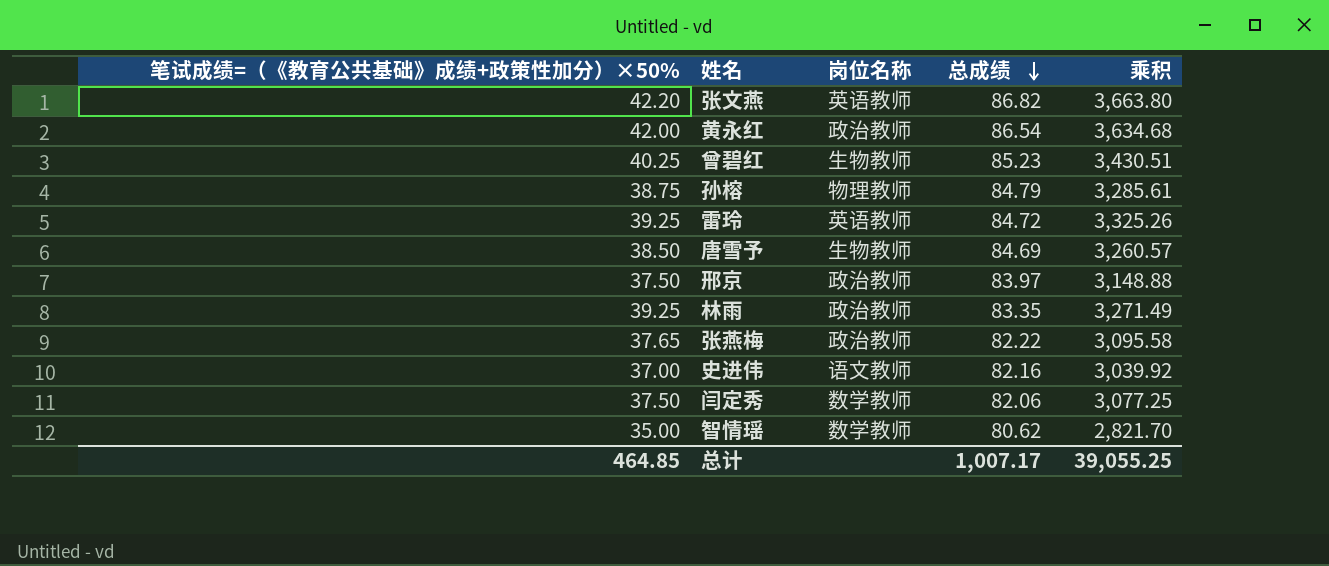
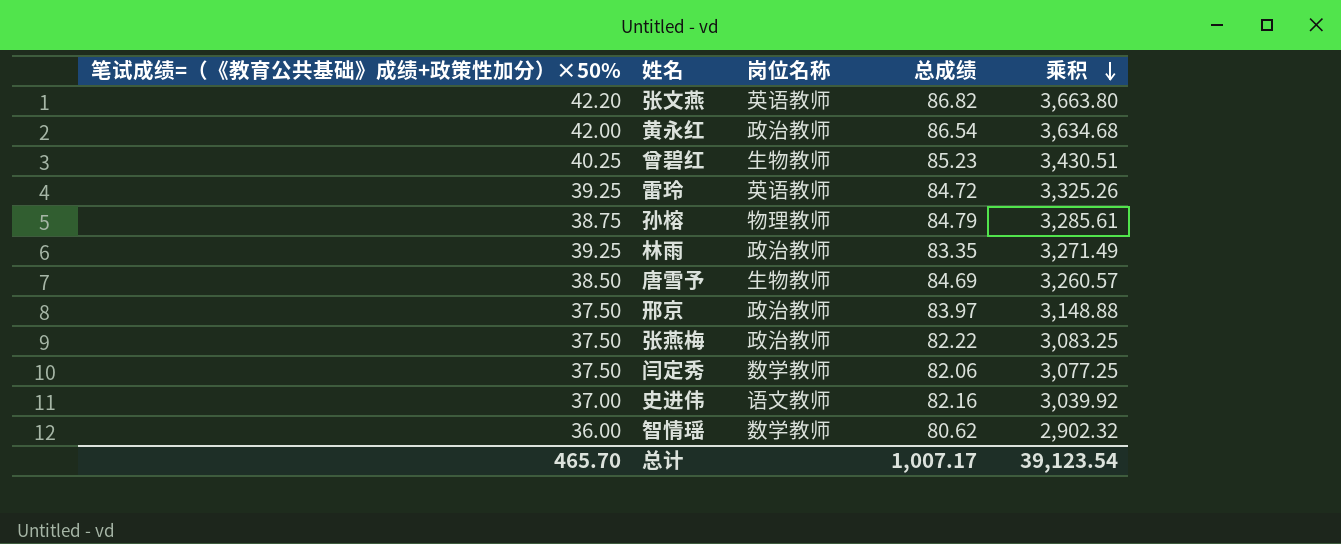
row order: 总成绩 descending -> 乘积 descending
张燕梅 | 笔试成绩=（《教育公共基础》成绩+政策性加分）×50%: 37.65 -> 37.50
张燕梅 | 乘积: 3,095.58 -> 3,083.25
智情瑶 | 笔试成绩=（《教育公共基础》成绩+政策性加分）×50%: 35.00 -> 36.00
智情瑶 | 乘积: 2,821.70 -> 2,902.32
总计 | 笔试成绩=（《教育公共基础》成绩+政策性加分）×50%: 464.85 -> 465.70
总计 | 乘积: 39,055.25 -> 39,123.54

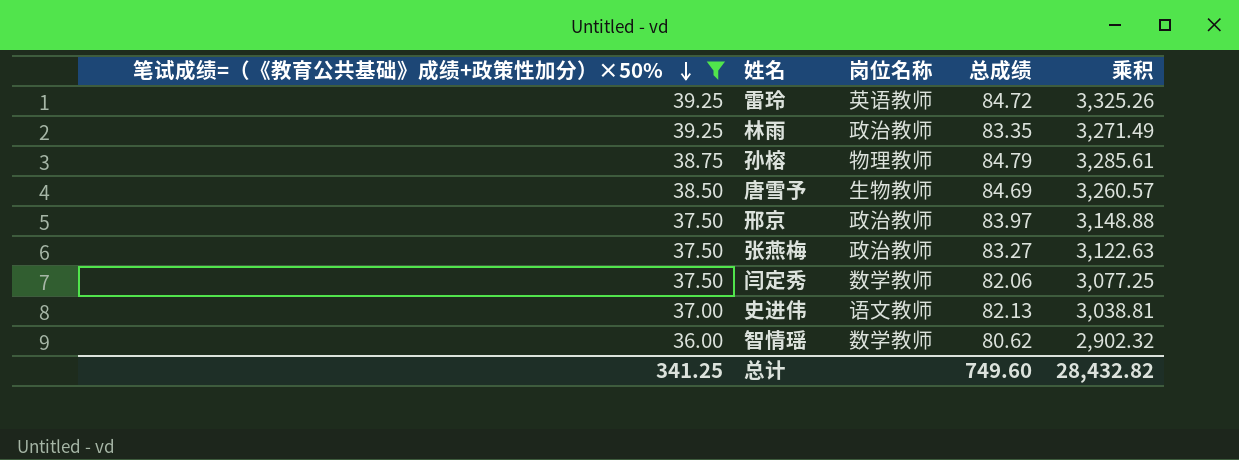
filter: none -> 笔试成绩=（《教育公共基础》成绩+政策性加分）×50% <= 39.25
row order: 乘积 descending -> 笔试成绩=（《教育公共基础》成绩+政策性加分）×50% descending
张燕梅 | 总成绩: 82.22 -> 83.27
张燕梅 | 乘积: 3,083.25 -> 3,122.63
史进伟 | 总成绩: 82.16 -> 82.13
史进伟 | 乘积: 3,039.92 -> 3,038.81
总计 | 笔试成绩=（《教育公共基础》成绩+政策性加分）×50%: 465.70 -> 341.25
总计 | 总成绩: 1,007.17 -> 749.60
总计 | 乘积: 39,123.54 -> 28,432.82

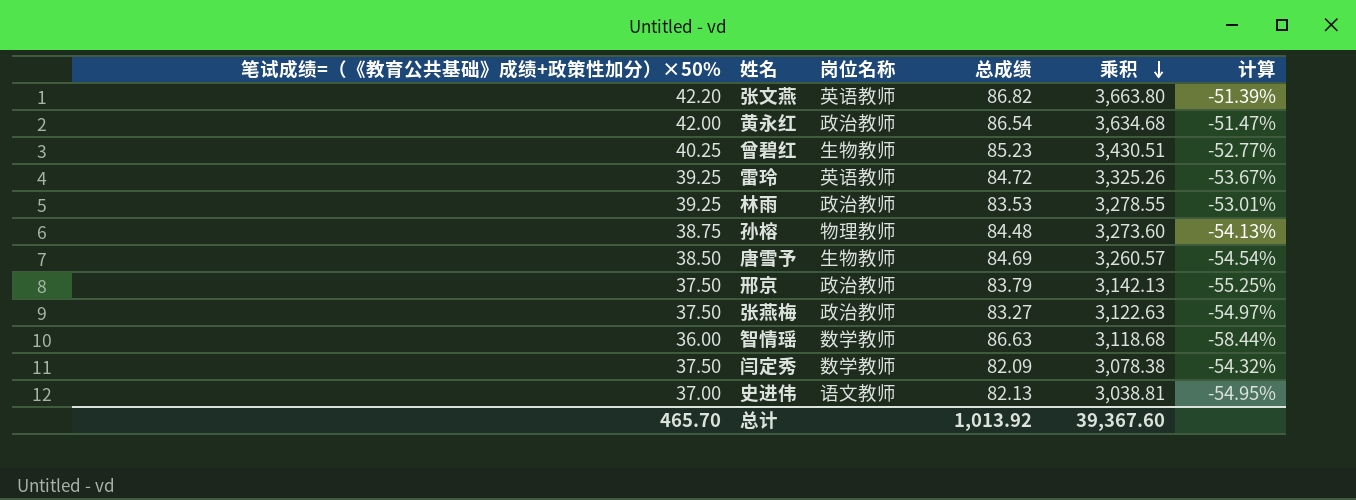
filter: 笔试成绩=（《教育公共基础》成绩+政策性加分）×50% <= 39.25 -> none
row order: 笔试成绩=（《教育公共基础》成绩+政策性加分）×50% descending -> 乘积 descending
column 计算 | formula: none -> ([笔试成绩=（《教育公共基础》成绩+政策性加分）×50%] - [总成绩]) / [总成绩]
林雨 | 总成绩: 83.35 -> 83.53
林雨 | 乘积: 3,271.49 -> 3,278.55
孙榕 | 总成绩: 84.79 -> 84.48
孙榕 | 乘积: 3,285.61 -> 3,273.60
邢京 | 总成绩: 83.97 -> 83.79
邢京 | 乘积: 3,148.88 -> 3,142.13
智情瑶 | 总成绩: 80.62 -> 86.63
智情瑶 | 乘积: 2,902.32 -> 3,118.68
闫定秀 | 总成绩: 82.06 -> 82.09
闫定秀 | 乘积: 3,077.25 -> 3,078.38
总计 | 笔试成绩=（《教育公共基础》成绩+政策性加分）×50%: 341.25 -> 465.70
总计 | 总成绩: 749.60 -> 1,013.92
总计 | 乘积: 28,432.82 -> 39,367.60

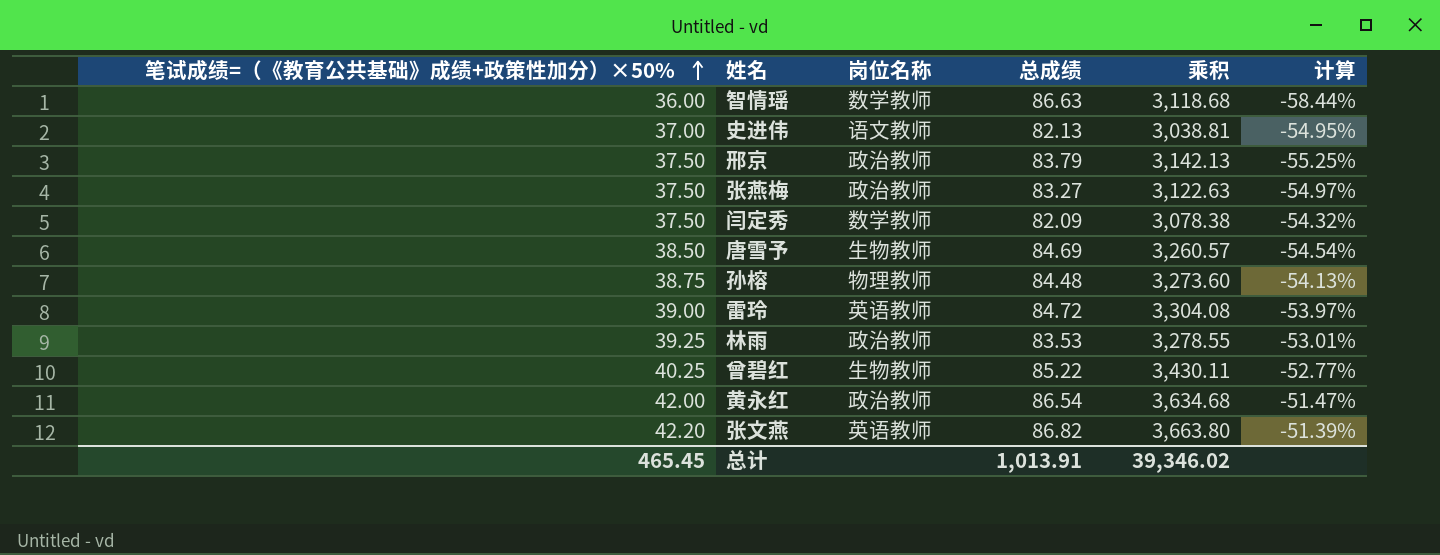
row order: 乘积 descending -> 笔试成绩=（《教育公共基础》成绩+政策性加分）×50% ascending
雷玲 | 笔试成绩=（《教育公共基础》成绩+政策性加分）×50%: 39.25 -> 39.00
雷玲 | 乘积: 3,325.26 -> 3,304.08
雷玲 | 计算: -53.67% -> -53.97%
曾碧红 | 总成绩: 85.23 -> 85.22
曾碧红 | 乘积: 3,430.51 -> 3,430.11
总计 | 笔试成绩=（《教育公共基础》成绩+政策性加分）×50%: 465.70 -> 465.45
总计 | 总成绩: 1,013.92 -> 1,013.91
总计 | 乘积: 39,367.60 -> 39,346.02

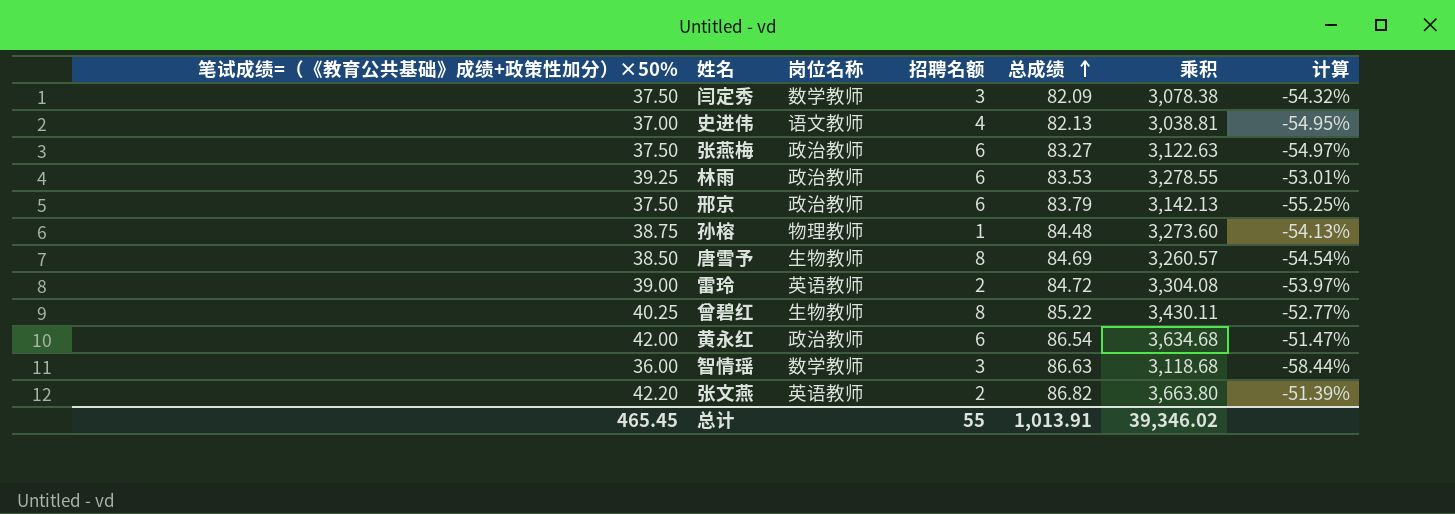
row order: 笔试成绩=（《教育公共基础》成绩+政策性加分）×50% ascending -> 总成绩 ascending
column 招聘名额 | position: none -> 4

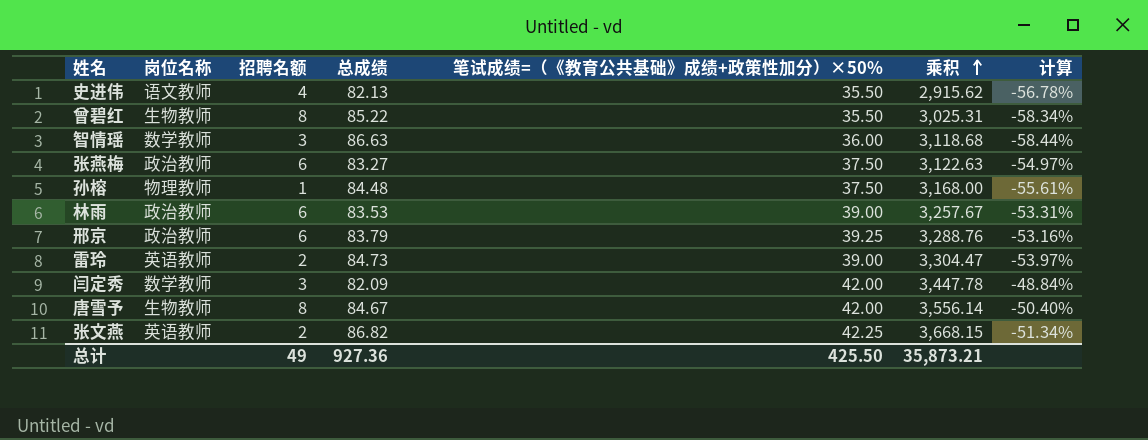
row order: 总成绩 ascending -> 乘积 ascending
column 笔试成绩=（《教育公共基础》成绩+政策性加分）×50% | position: 1 -> 5
row 黄永红: 42.00 | 政治教师 | 6 | 86.54 | 3,634.68 | -51.47% -> none
史进伟 | 笔试成绩=（《教育公共基础》成绩+政策性加分）×50%: 37.00 -> 35.50
史进伟 | 乘积: 3,038.81 -> 2,915.62
史进伟 | 计算: -54.95% -> -56.78%
曾碧红 | 笔试成绩=（《教育公共基础》成绩+政策性加分）×50%: 40.25 -> 35.50
曾碧红 | 乘积: 3,430.11 -> 3,025.31
曾碧红 | 计算: -52.77% -> -58.34%
孙榕 | 笔试成绩=（《教育公共基础》成绩+政策性加分）×50%: 38.75 -> 37.50
孙榕 | 乘积: 3,273.60 -> 3,168.00
孙榕 | 计算: -54.13% -> -55.61%
林雨 | 笔试成绩=（《教育公共基础》成绩+政策性加分）×50%: 39.25 -> 39.00
林雨 | 乘积: 3,278.55 -> 3,257.67
林雨 | 计算: -53.01% -> -53.31%
邢京 | 笔试成绩=（《教育公共基础》成绩+政策性加分）×50%: 37.50 -> 39.25
邢京 | 乘积: 3,142.13 -> 3,288.76
邢京 | 计算: -55.25% -> -53.16%
雷玲 | 总成绩: 84.72 -> 84.73
雷玲 | 乘积: 3,304.08 -> 3,304.47
闫定秀 | 笔试成绩=（《教育公共基础》成绩+政策性加分）×50%: 37.50 -> 42.00
闫定秀 | 乘积: 3,078.38 -> 3,447.78
闫定秀 | 计算: -54.32% -> -48.84%
唐雪予 | 总成绩: 84.69 -> 84.67
唐雪予 | 笔试成绩=（《教育公共基础》成绩+政策性加分）×50%: 38.50 -> 42.00
唐雪予 | 乘积: 3,260.57 -> 3,556.14
唐雪予 | 计算: -54.54% -> -50.40%
张文燕 | 笔试成绩=（《教育公共基础》成绩+政策性加分）×50%: 42.20 -> 42.25
张文燕 | 乘积: 3,663.80 -> 3,668.15
张文燕 | 计算: -51.39% -> -51.34%
总计 | 招聘名额: 55 -> 49
总计 | 总成绩: 1,013.91 -> 927.36
总计 | 笔试成绩=（《教育公共基础》成绩+政策性加分）×50%: 465.45 -> 425.50
总计 | 乘积: 39,346.02 -> 35,873.21

